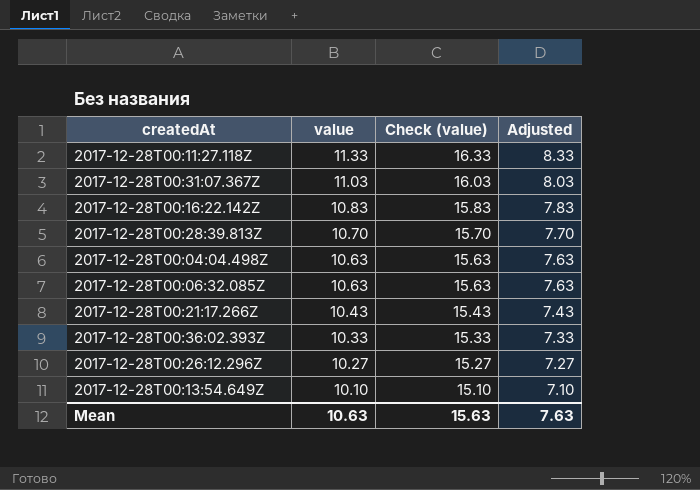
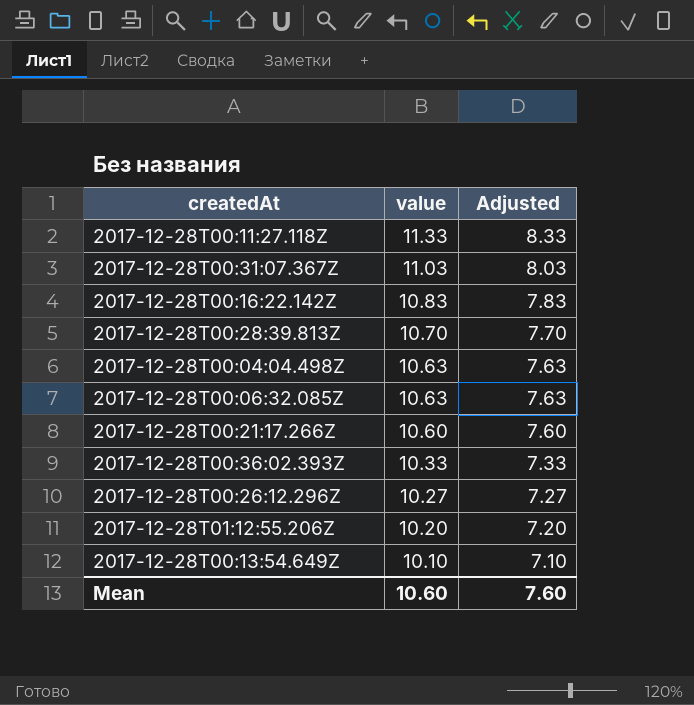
column Check (value) | formula: [value] + 5 -> none
2017-12-28T00:21:17.266Z | value: 10.43 -> 10.60
2017-12-28T00:21:17.266Z | Adjusted: 7.43 -> 7.60
row 2017-12-28T01:12:55.206Z: none -> 10.20 | 7.20
Mean | value: 10.63 -> 10.60
Mean | Adjusted: 7.63 -> 7.60

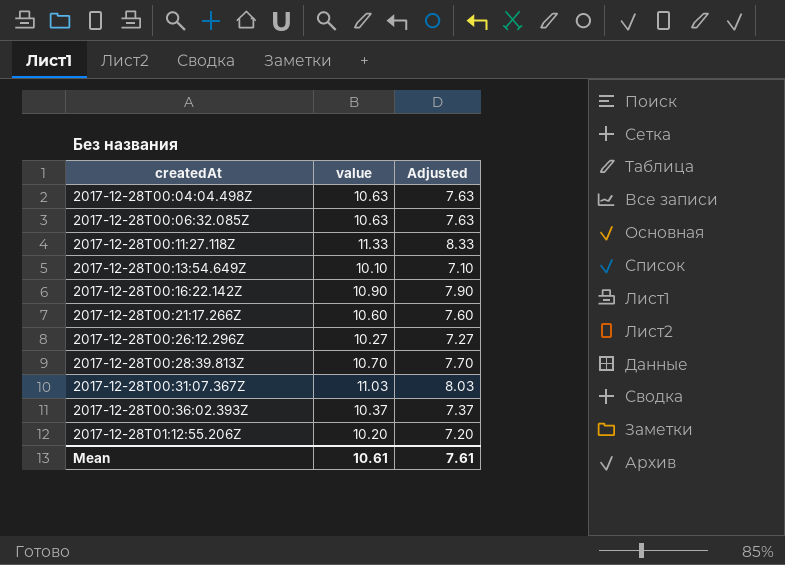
row order: value descending -> createdAt ascending
2017-12-28T00:16:22.142Z | value: 10.83 -> 10.90
2017-12-28T00:16:22.142Z | Adjusted: 7.83 -> 7.90
2017-12-28T00:36:02.393Z | value: 10.33 -> 10.37
2017-12-28T00:36:02.393Z | Adjusted: 7.33 -> 7.37
Mean | value: 10.60 -> 10.61
Mean | Adjusted: 7.60 -> 7.61

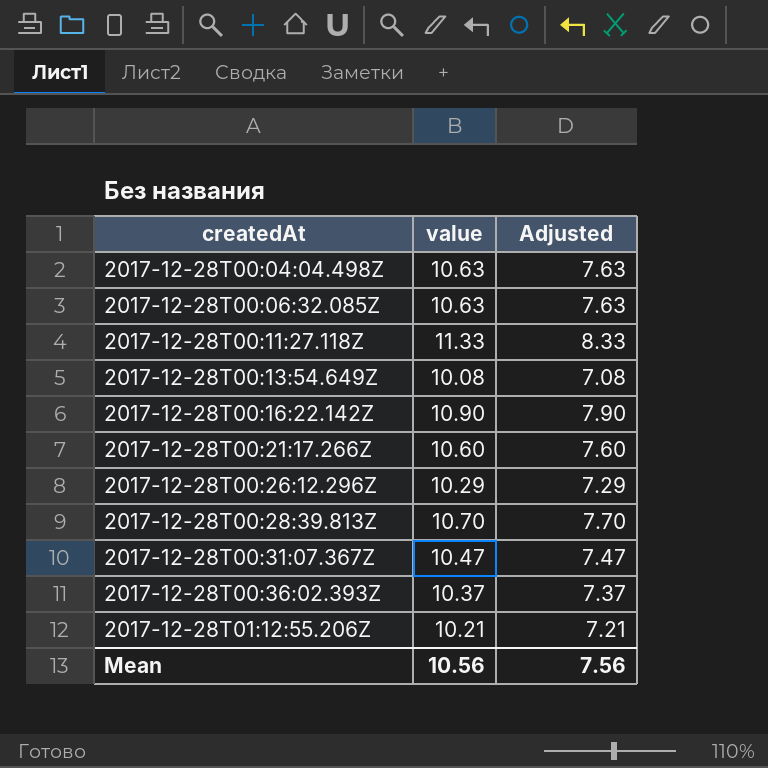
2017-12-28T00:13:54.649Z | value: 10.10 -> 10.08
2017-12-28T00:13:54.649Z | Adjusted: 7.10 -> 7.08
2017-12-28T00:26:12.296Z | value: 10.27 -> 10.29
2017-12-28T00:26:12.296Z | Adjusted: 7.27 -> 7.29
2017-12-28T00:31:07.367Z | value: 11.03 -> 10.47
2017-12-28T00:31:07.367Z | Adjusted: 8.03 -> 7.47
2017-12-28T01:12:55.206Z | value: 10.20 -> 10.21
2017-12-28T01:12:55.206Z | Adjusted: 7.20 -> 7.21
Mean | value: 10.61 -> 10.56
Mean | Adjusted: 7.61 -> 7.56

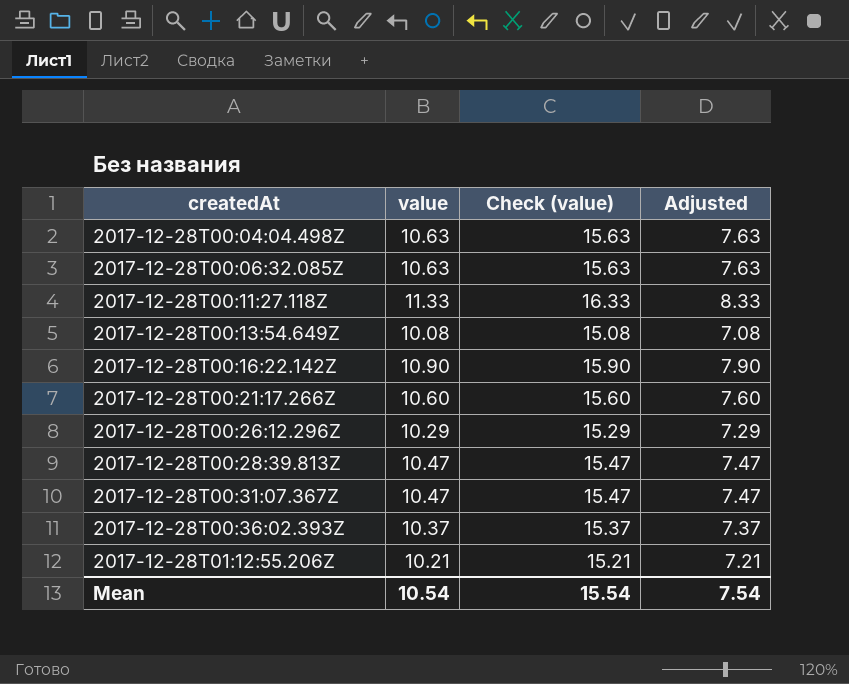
column Check (value) | formula: none -> [value] + 5
2017-12-28T00:28:39.813Z | value: 10.70 -> 10.47
2017-12-28T00:28:39.813Z | Adjusted: 7.70 -> 7.47
Mean | value: 10.56 -> 10.54
Mean | Adjusted: 7.56 -> 7.54

